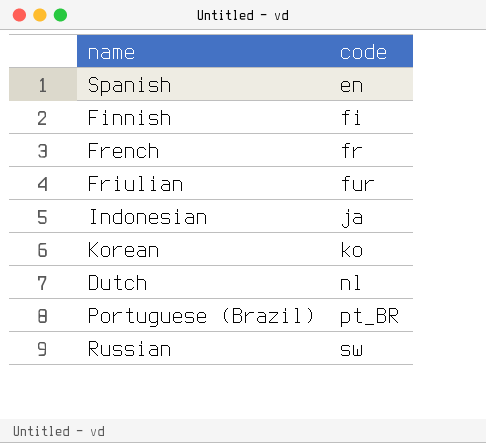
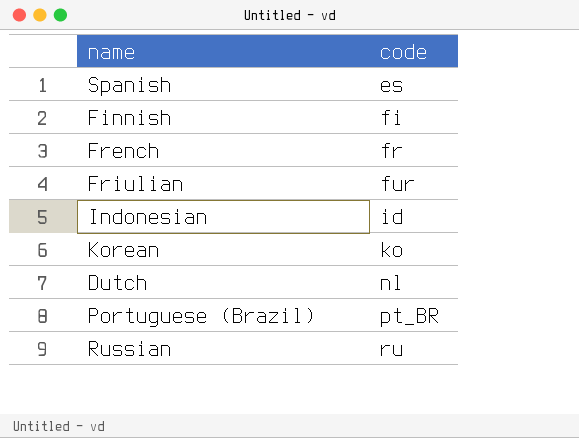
Spanish | code: en -> es
Indonesian | code: ja -> id
Russian | code: sw -> ru

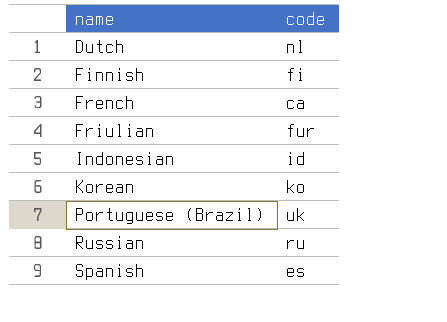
row order: code ascending -> name ascending
French | code: fr -> ca
Portuguese (Brazil) | code: pt_BR -> uk

